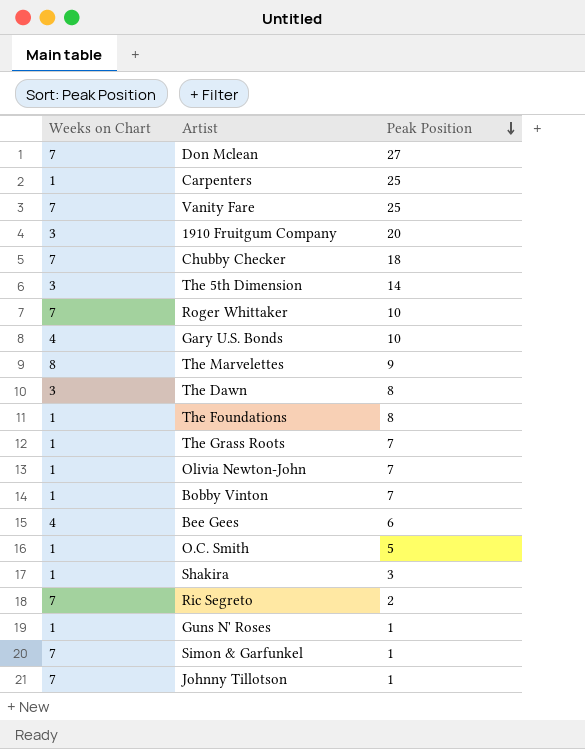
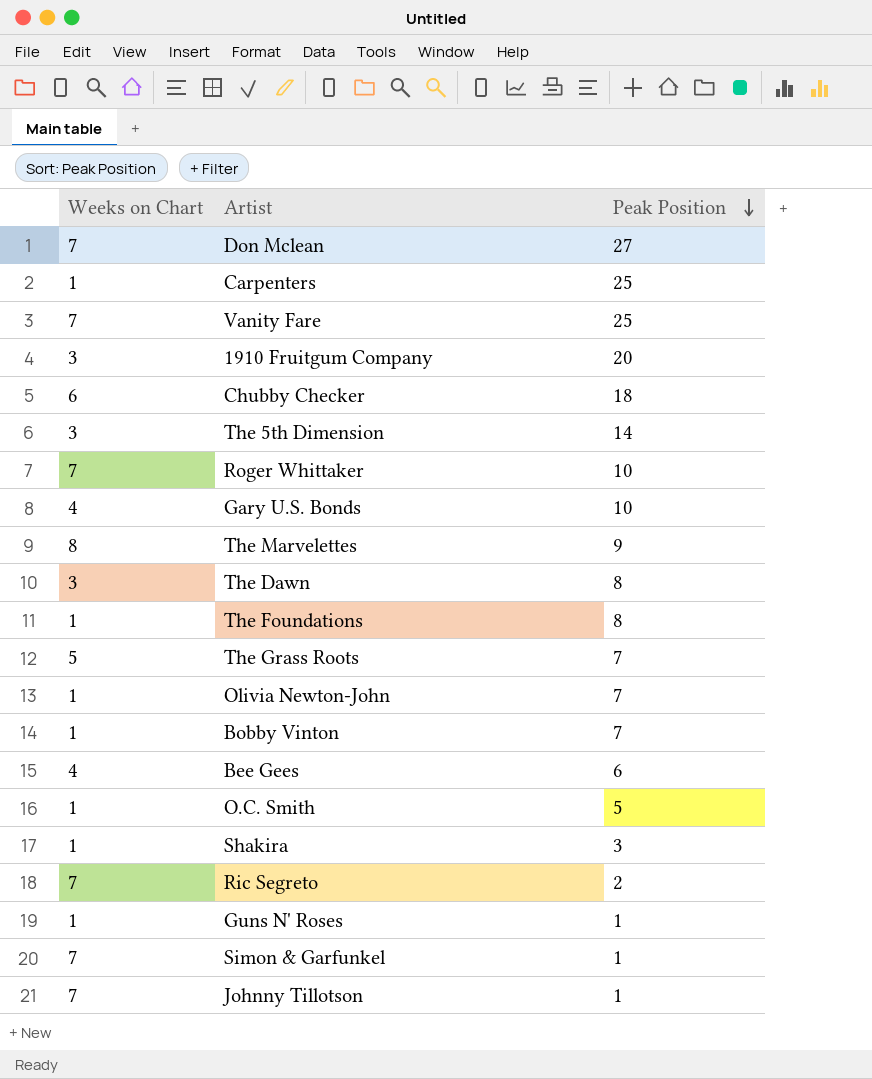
Chubby Checker | Weeks on Chart: 7 -> 6
The Grass Roots | Weeks on Chart: 1 -> 5

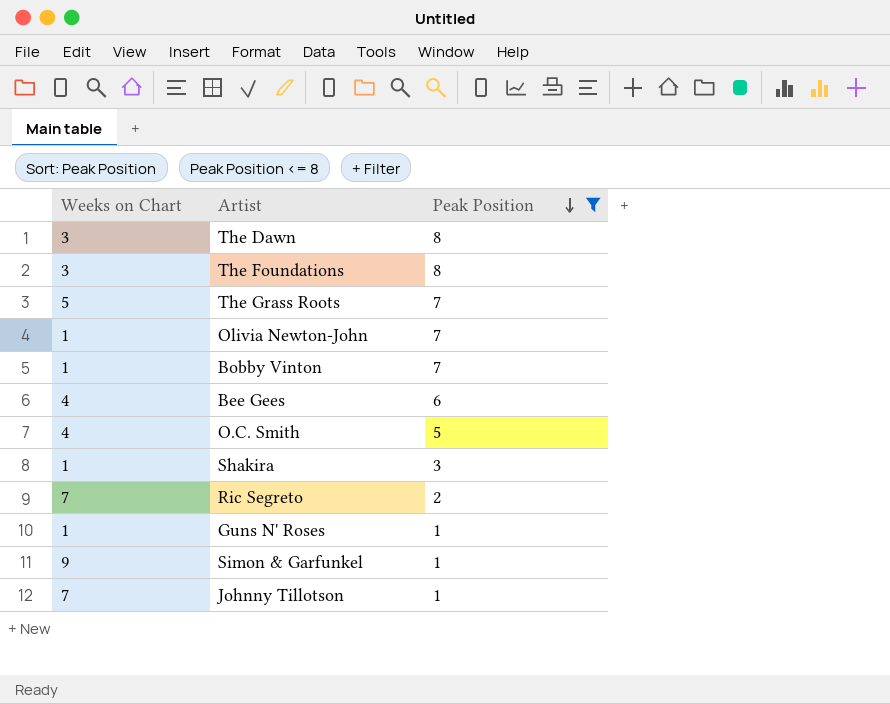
filter: none -> Peak Position <= 8
The Foundations | Weeks on Chart: 1 -> 3
O.C. Smith | Weeks on Chart: 1 -> 4
Simon & Garfunkel | Weeks on Chart: 7 -> 9

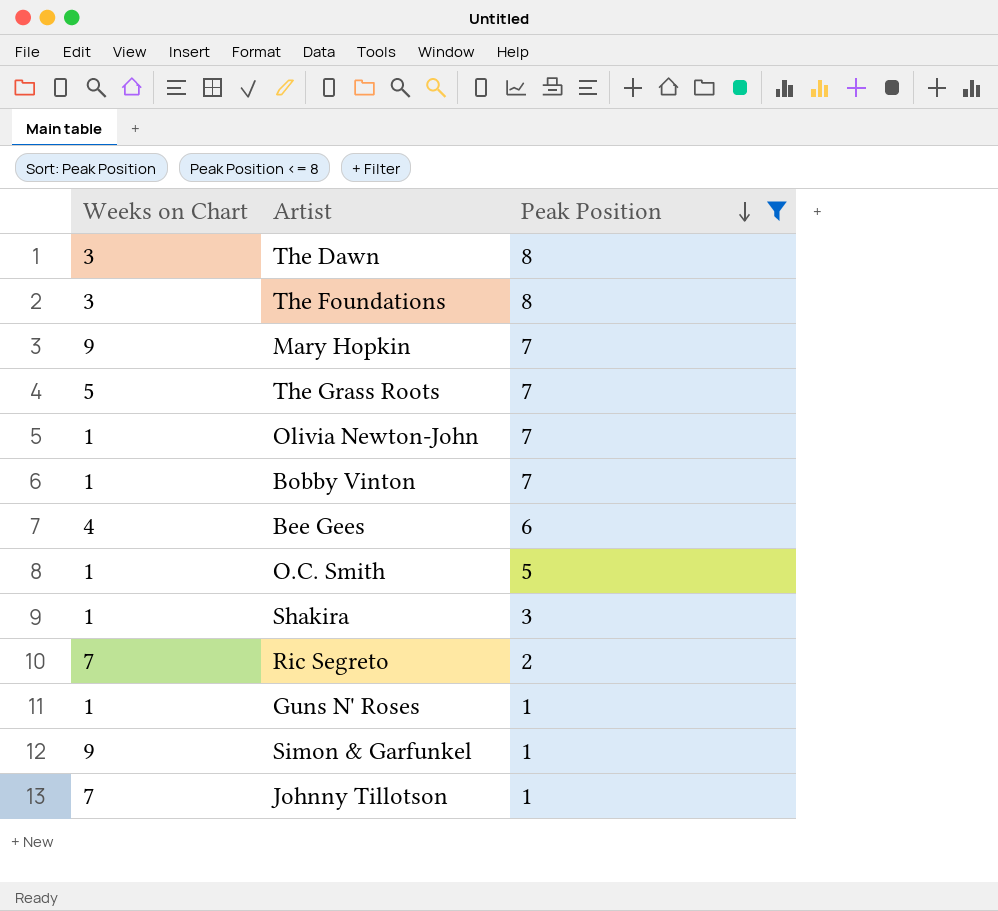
row Mary Hopkin: none -> 9 | 7
O.C. Smith | Weeks on Chart: 4 -> 1

